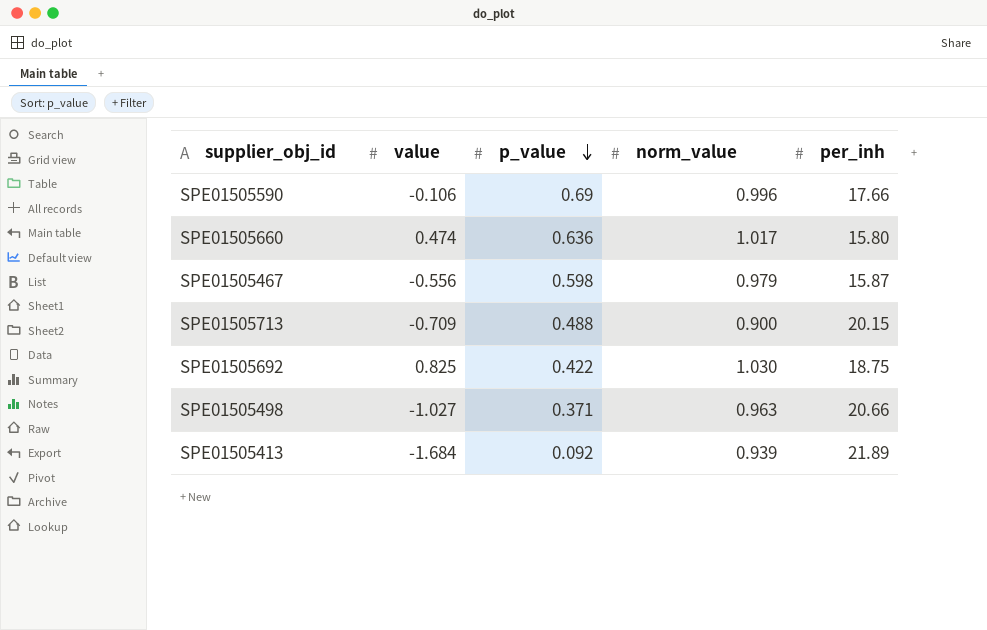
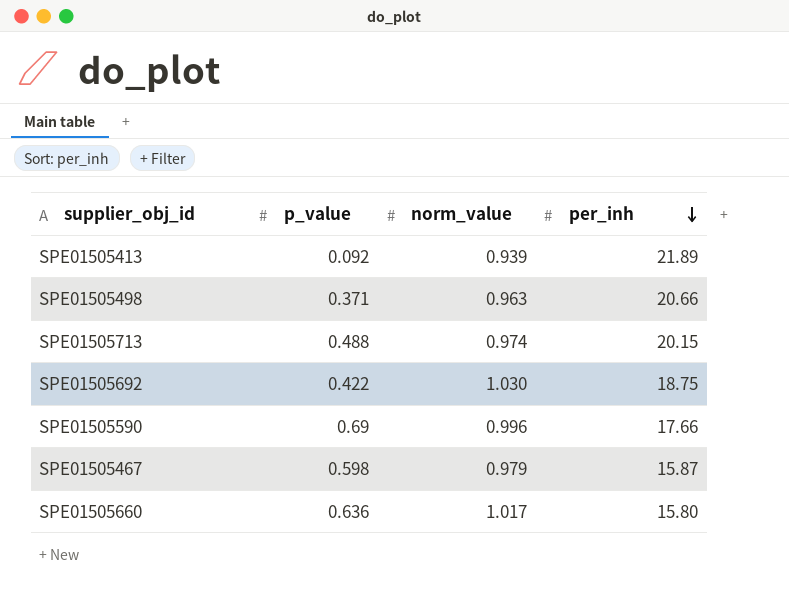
row order: p_value descending -> per_inh descending
column value | position: 2 -> none
SPE01505713 | norm_value: 0.900 -> 0.974

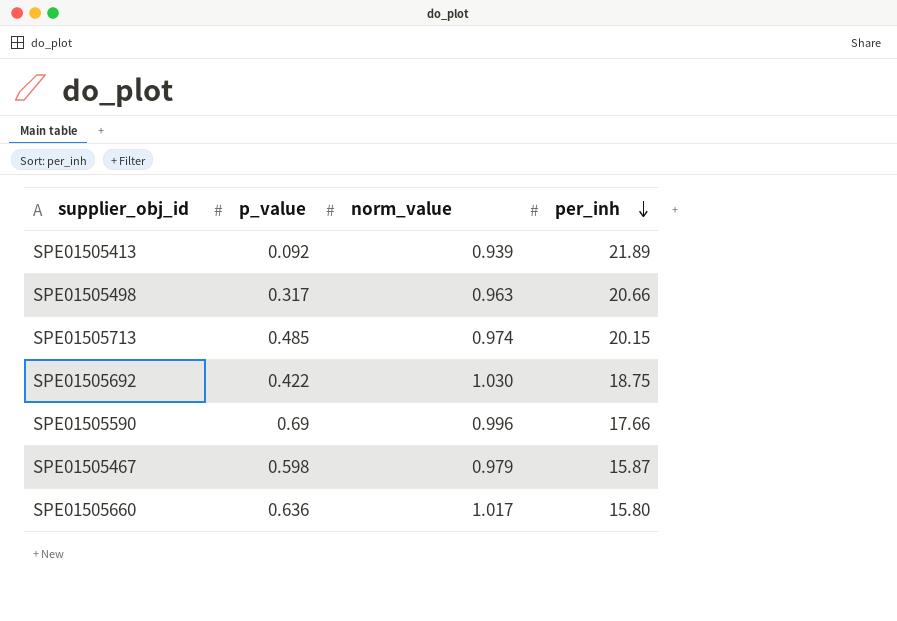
SPE01505498 | p_value: 0.371 -> 0.317
SPE01505713 | p_value: 0.488 -> 0.485

